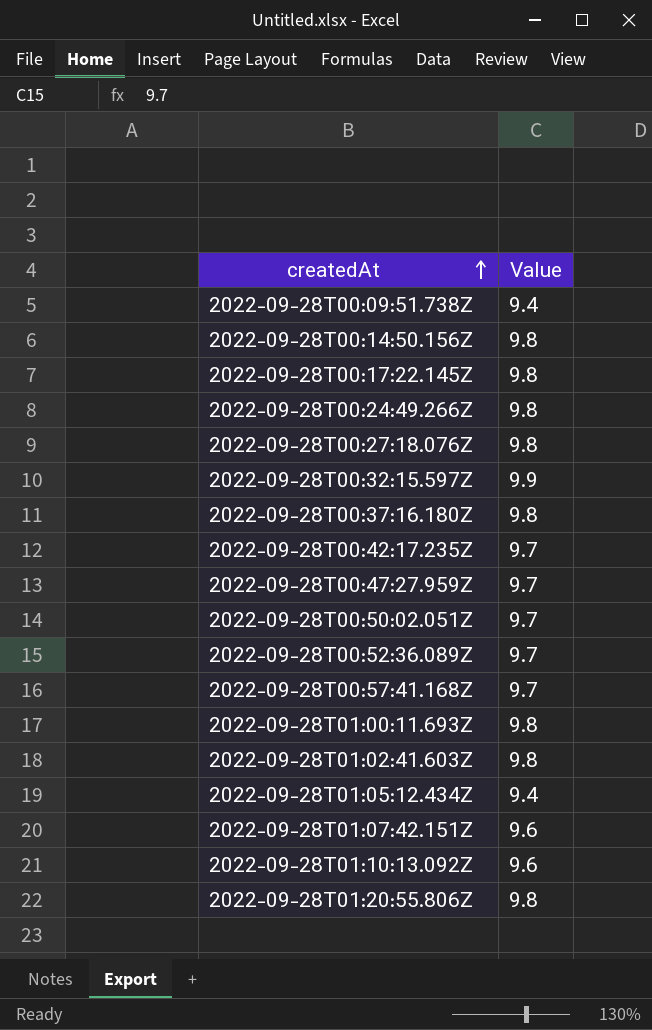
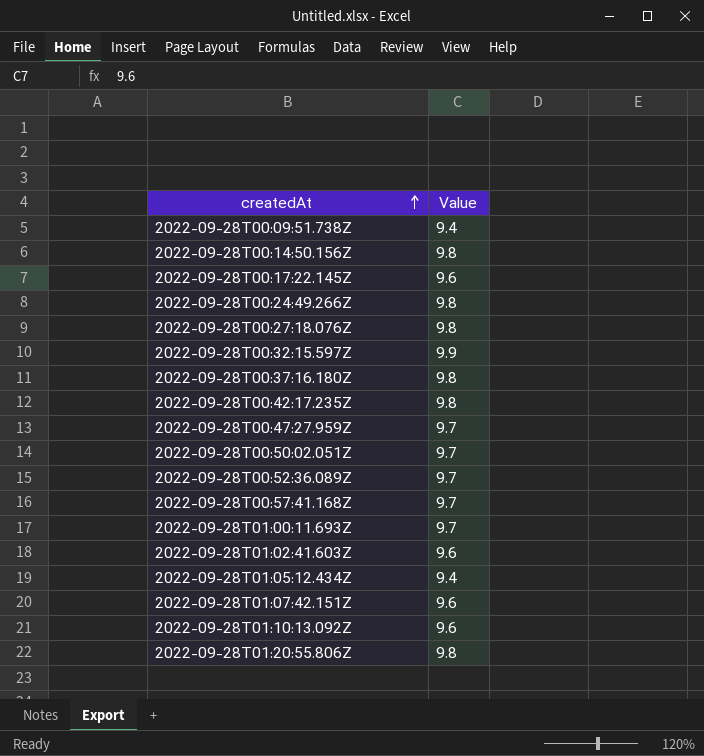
2022-09-28T00:17:22.145Z | Value: 9.8 -> 9.6
2022-09-28T00:42:17.235Z | Value: 9.7 -> 9.8
2022-09-28T01:00:11.693Z | Value: 9.8 -> 9.7
2022-09-28T01:02:41.603Z | Value: 9.8 -> 9.6

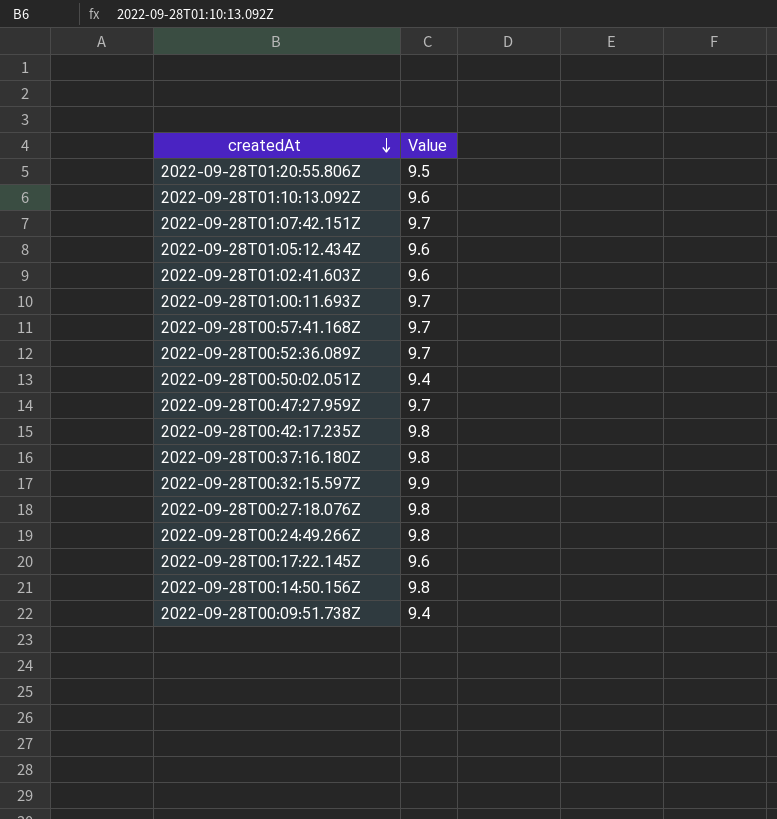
row order: createdAt ascending -> createdAt descending
2022-09-28T01:20:55.806Z | Value: 9.8 -> 9.5
2022-09-28T01:07:42.151Z | Value: 9.6 -> 9.7
2022-09-28T01:05:12.434Z | Value: 9.4 -> 9.6
2022-09-28T00:50:02.051Z | Value: 9.7 -> 9.4

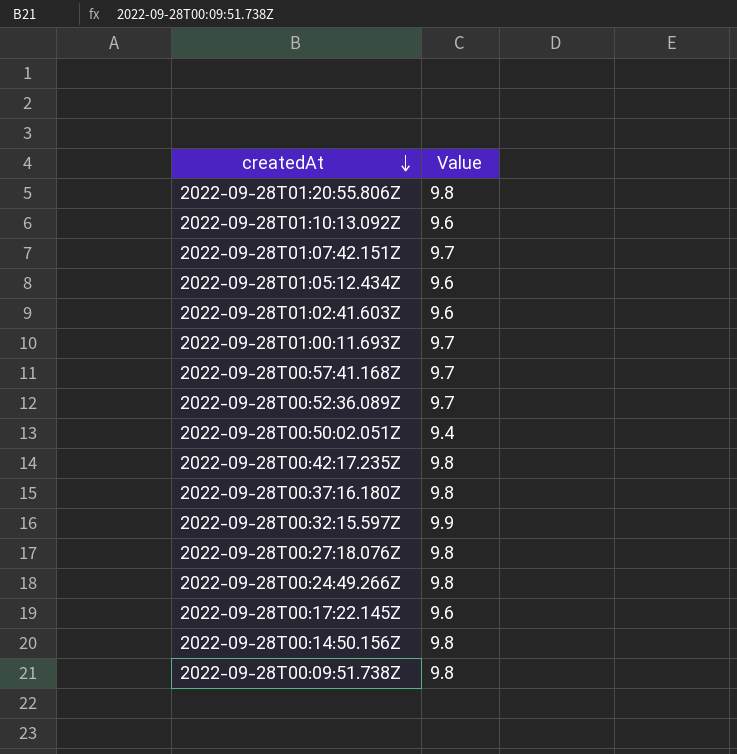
row 2022-09-28T00:47:27.959Z: 9.7 -> none
2022-09-28T01:20:55.806Z | Value: 9.5 -> 9.8
2022-09-28T00:09:51.738Z | Value: 9.4 -> 9.8

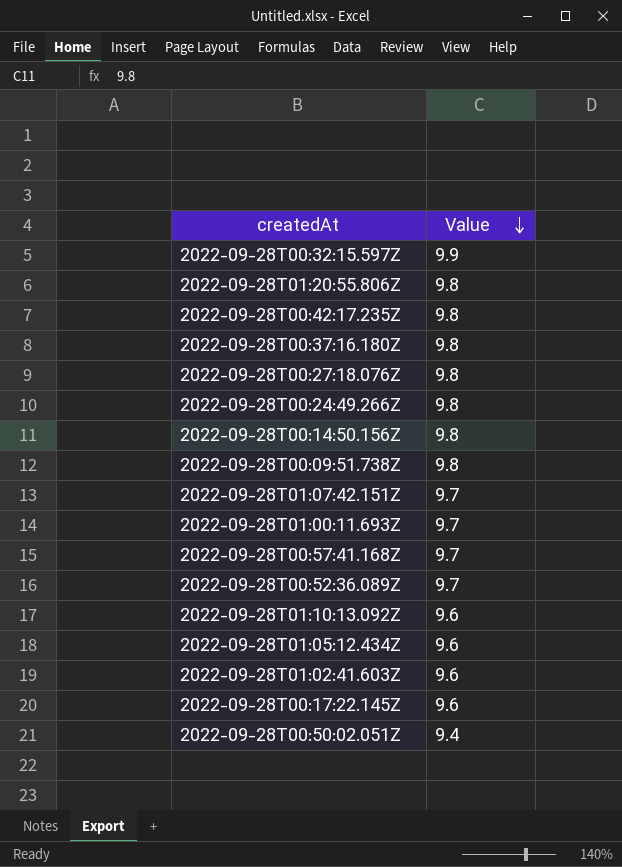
row order: createdAt descending -> Value descending

